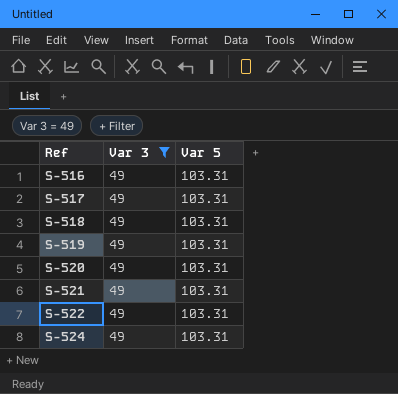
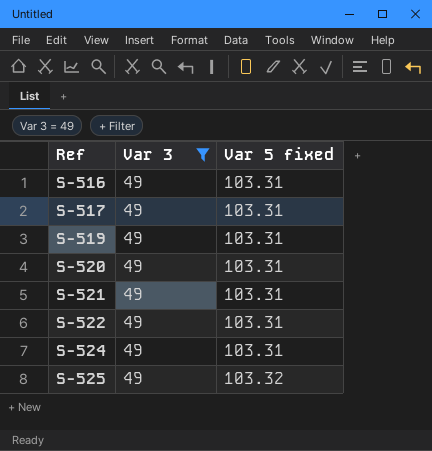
column name: Var 5 -> Var 5 fixed
row S-518: 49 | 103.31 -> none
row S-525: none -> 49 | 103.32

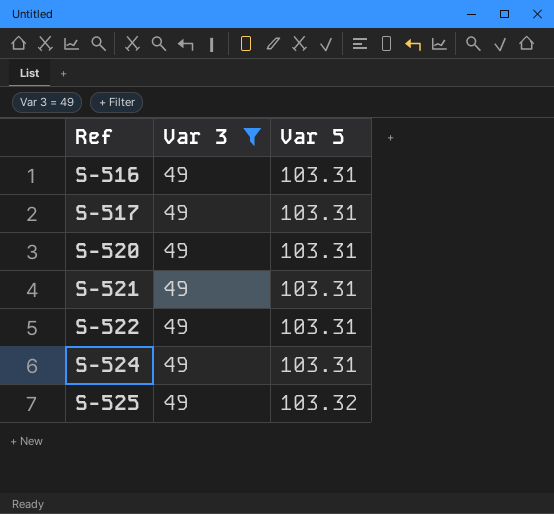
column name: Var 5 fixed -> Var 5
row S-519: 49 | 103.31 -> none

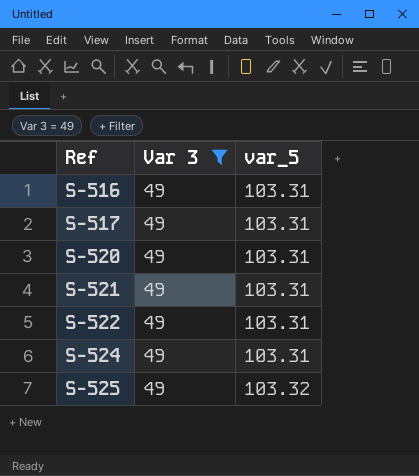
column name: Var 5 -> var_5

